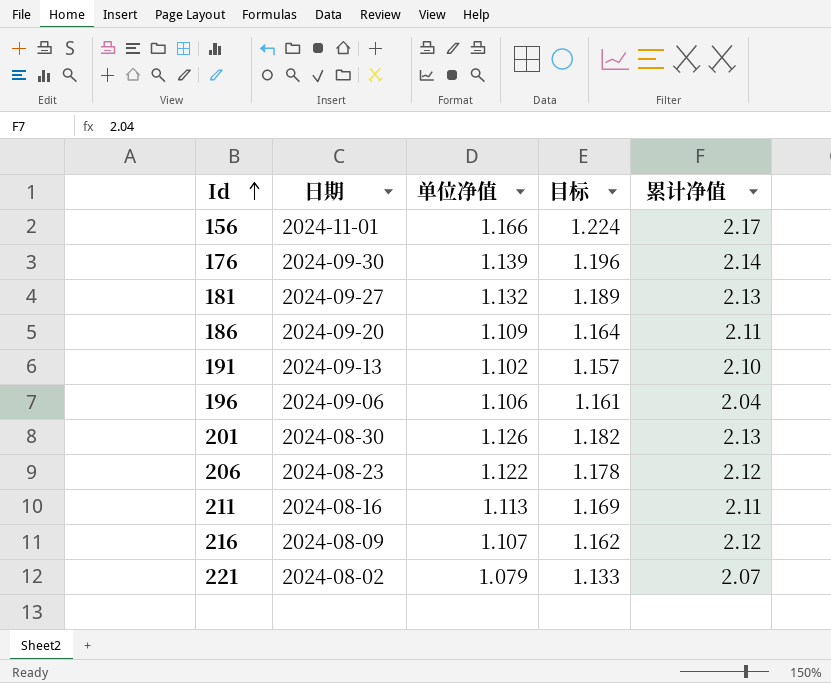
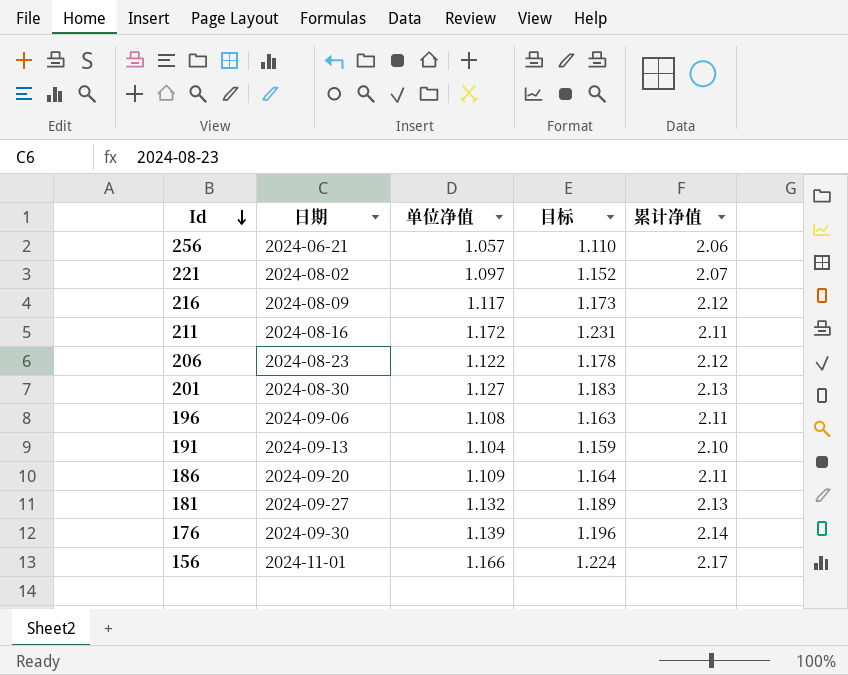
row order: Id ascending -> Id descending
row 256: none -> 2024-06-21 | 1.057 | 1.110 | 2.06
221 | 单位净值: 1.079 -> 1.097
221 | 目标: 1.133 -> 1.152
216 | 单位净值: 1.107 -> 1.117
216 | 目标: 1.162 -> 1.173
211 | 单位净值: 1.113 -> 1.172
211 | 目标: 1.169 -> 1.231
201 | 单位净值: 1.126 -> 1.127
201 | 目标: 1.182 -> 1.183
196 | 单位净值: 1.106 -> 1.108
196 | 目标: 1.161 -> 1.163
196 | 累计净值: 2.04 -> 2.11
191 | 单位净值: 1.102 -> 1.104
191 | 目标: 1.157 -> 1.159

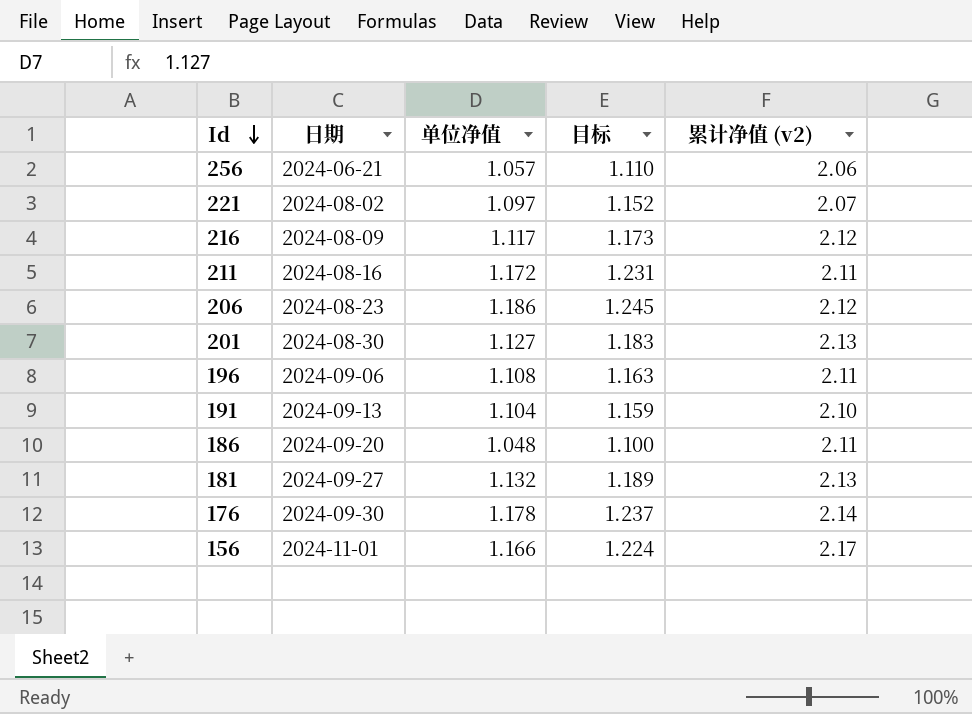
column name: 累计净值 -> 累计净值 (v2)
206 | 单位净值: 1.122 -> 1.186
206 | 目标: 1.178 -> 1.245
186 | 单位净值: 1.109 -> 1.048
186 | 目标: 1.164 -> 1.100
176 | 单位净值: 1.139 -> 1.178
176 | 目标: 1.196 -> 1.237

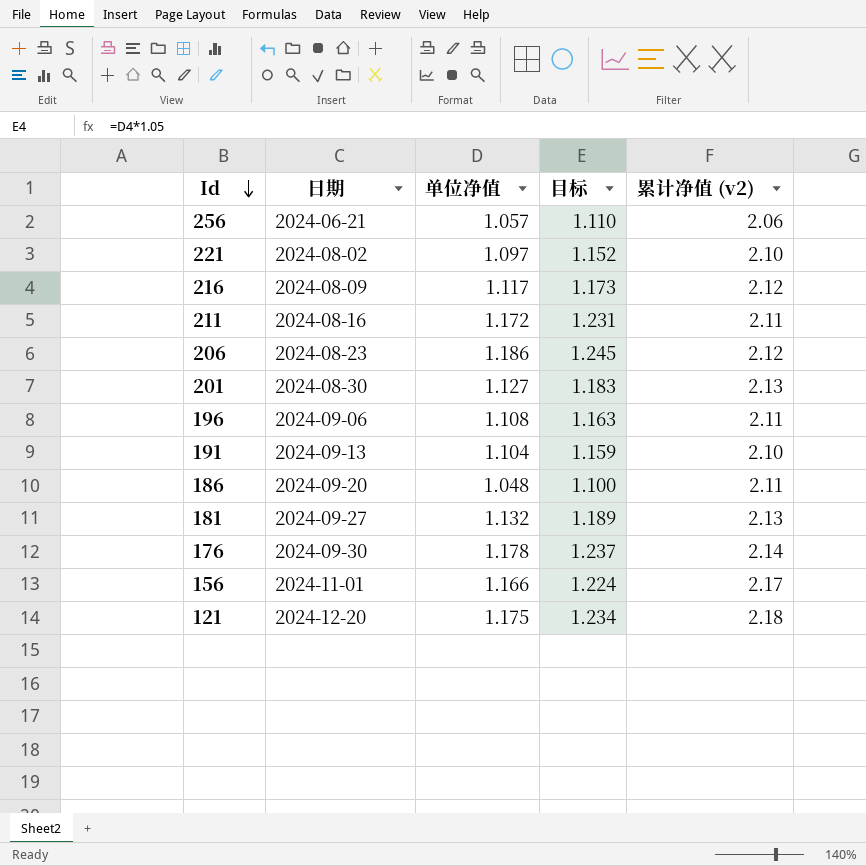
221 | 累计净值 (v2): 2.07 -> 2.10
row 121: none -> 2024-12-20 | 1.175 | 1.234 | 2.18

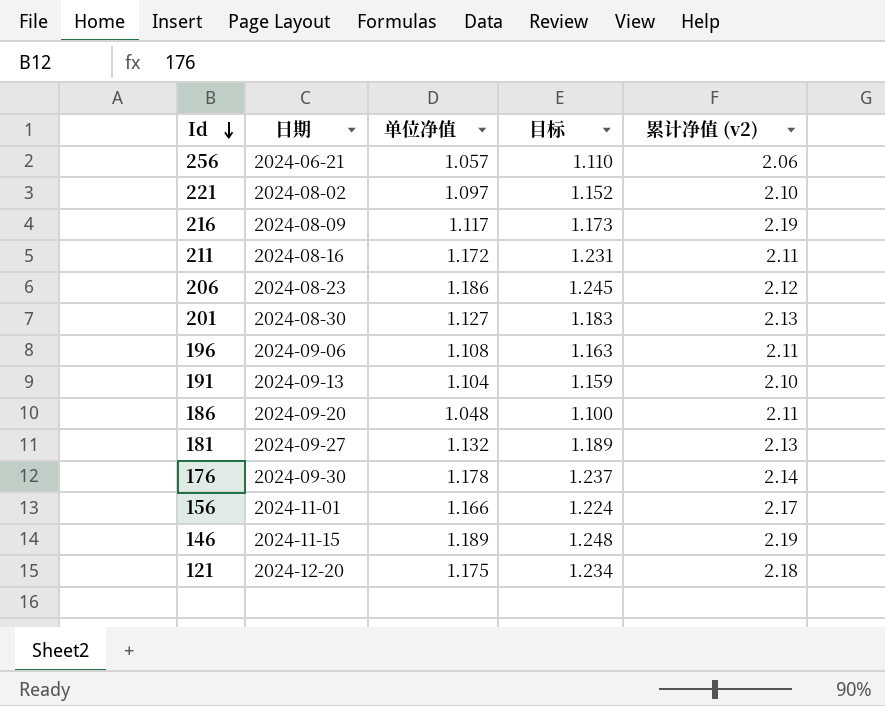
216 | 累计净值 (v2): 2.12 -> 2.19
row 146: none -> 2024-11-15 | 1.189 | 1.248 | 2.19

